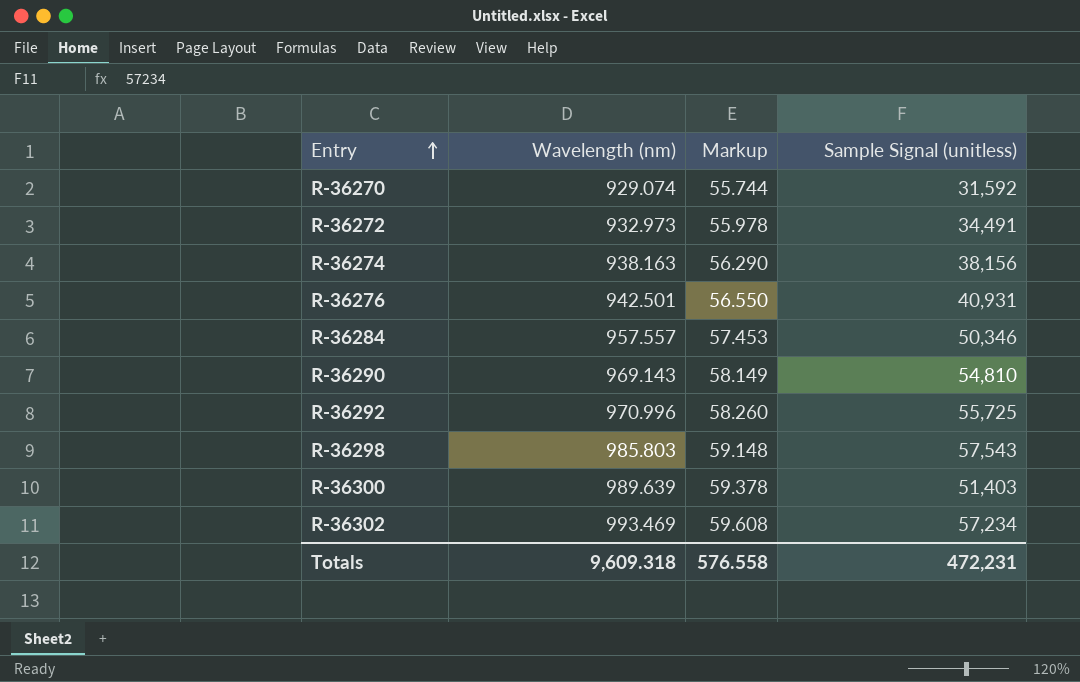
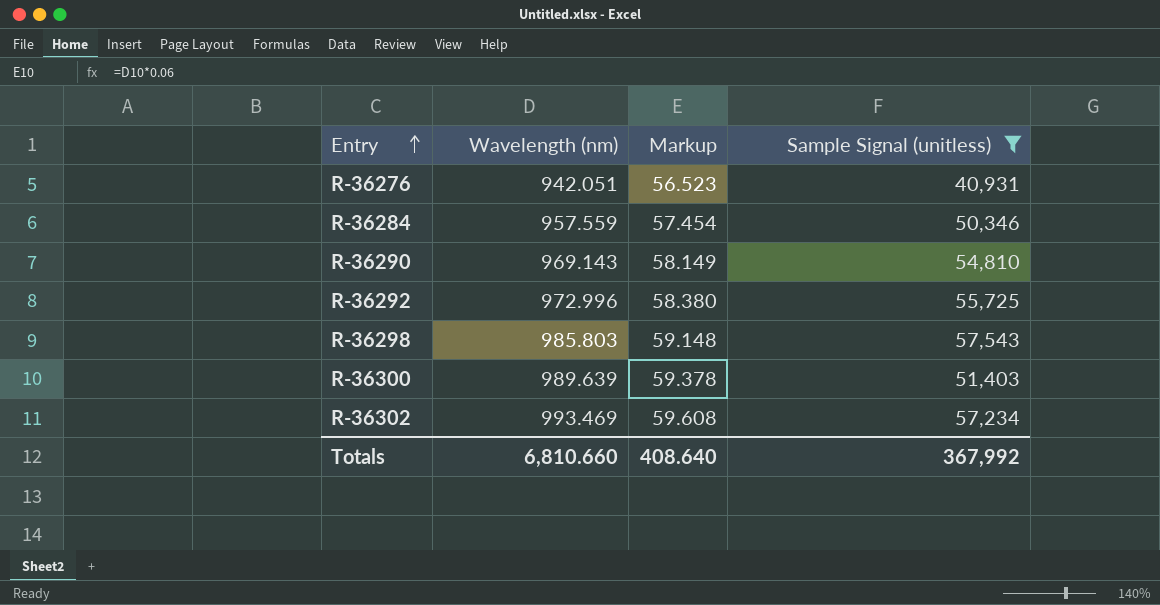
filter: none -> Sample Signal (unitless) >= 40,931
R-36276 | Wavelength (nm): 942.501 -> 942.051
R-36276 | Markup: 56.550 -> 56.523
R-36284 | Wavelength (nm): 957.557 -> 957.559
R-36284 | Markup: 57.453 -> 57.454
R-36292 | Wavelength (nm): 970.996 -> 972.996
R-36292 | Markup: 58.260 -> 58.380
Totals | Wavelength (nm): 9,609.318 -> 6,810.660
Totals | Markup: 576.558 -> 408.640
Totals | Sample Signal (unitless): 472,231 -> 367,992

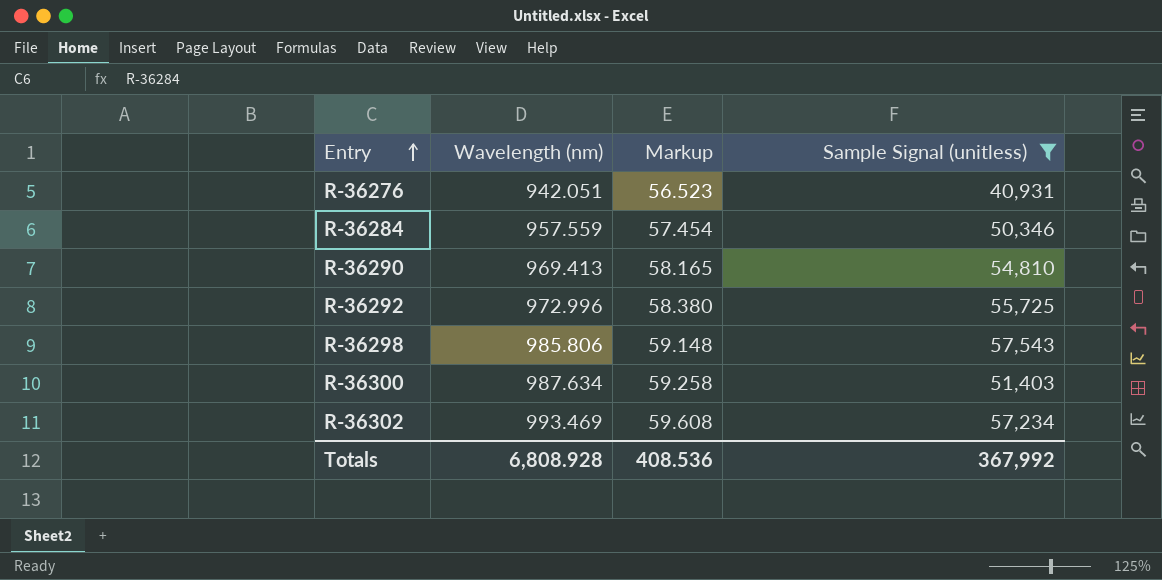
R-36290 | Wavelength (nm): 969.143 -> 969.413
R-36290 | Markup: 58.149 -> 58.165
R-36298 | Wavelength (nm): 985.803 -> 985.806
R-36300 | Wavelength (nm): 989.639 -> 987.634
R-36300 | Markup: 59.378 -> 59.258
Totals | Wavelength (nm): 6,810.660 -> 6,808.928
Totals | Markup: 408.640 -> 408.536

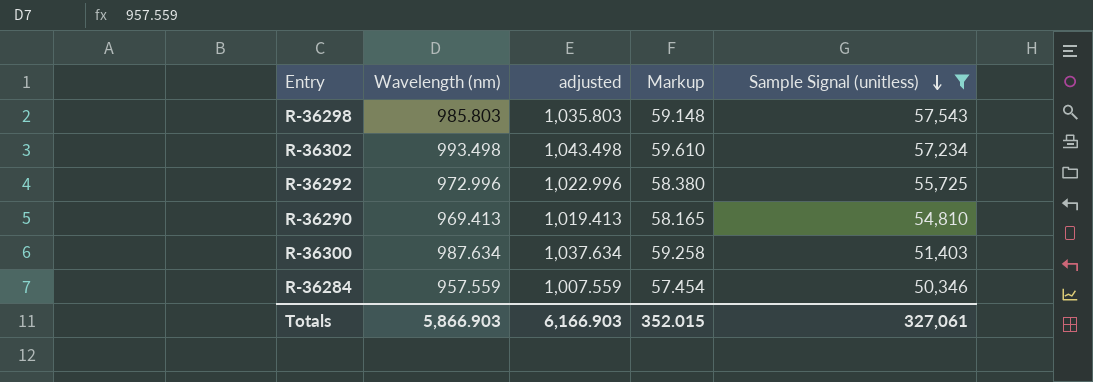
row order: Entry ascending -> Sample Signal (unitless) descending
column adjusted | formula: none -> [Wavelength (nm)] + 50
row R-36276: 942.051 | 56.523 | 40,931 -> none
R-36298 | Wavelength (nm): 985.806 -> 985.803
R-36302 | Wavelength (nm): 993.469 -> 993.498
R-36302 | Markup: 59.608 -> 59.610
Totals | Wavelength (nm): 6,808.928 -> 5,866.903
Totals | Markup: 408.536 -> 352.015
Totals | Sample Signal (unitless): 367,992 -> 327,061

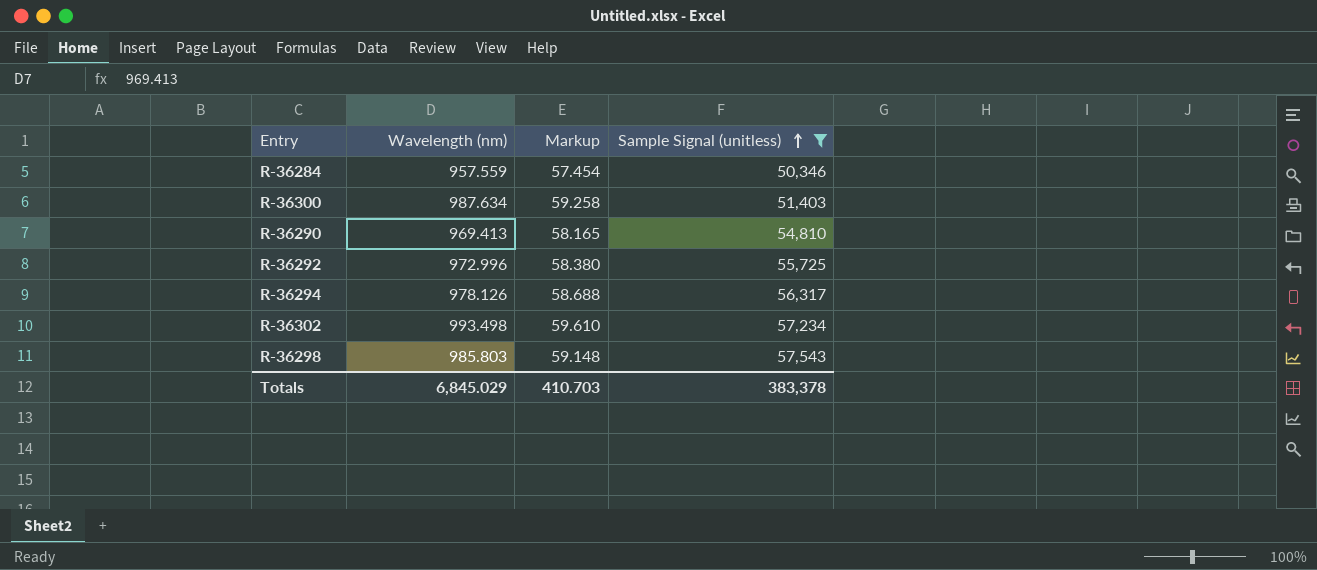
row order: Sample Signal (unitless) descending -> Sample Signal (unitless) ascending
column adjusted | formula: [Wavelength (nm)] + 50 -> none
row R-36294: none -> 978.126 | 58.688 | 56,317
Totals | Wavelength (nm): 5,866.903 -> 6,845.029
Totals | Markup: 352.015 -> 410.703
Totals | Sample Signal (unitless): 327,061 -> 383,378

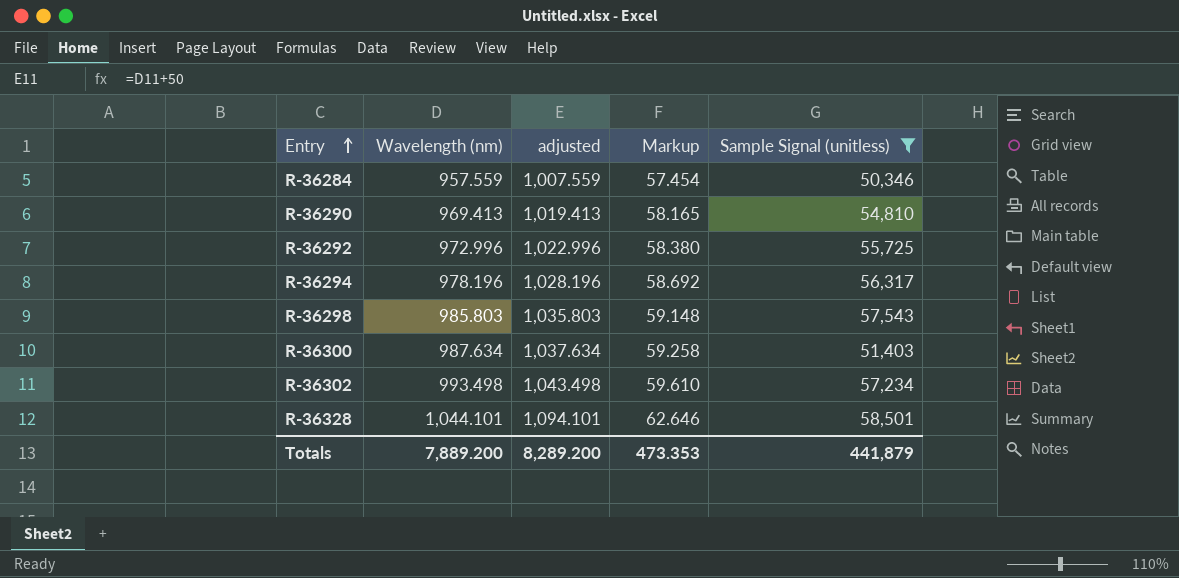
row order: Sample Signal (unitless) ascending -> Entry ascending
column adjusted | formula: none -> [Wavelength (nm)] + 50
R-36294 | Wavelength (nm): 978.126 -> 978.196
R-36294 | Markup: 58.688 -> 58.692
row R-36328: none -> 1,044.101 | 1,094.101 | 62.646 | 58,501
Totals | Wavelength (nm): 6,845.029 -> 7,889.200
Totals | Markup: 410.703 -> 473.353
Totals | Sample Signal (unitless): 383,378 -> 441,879

